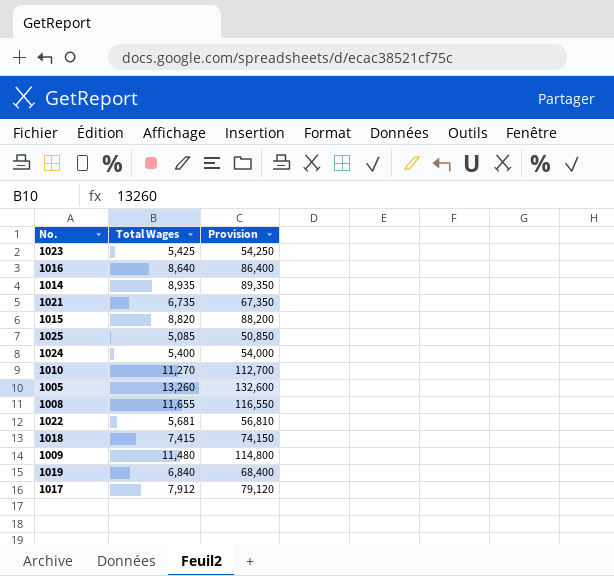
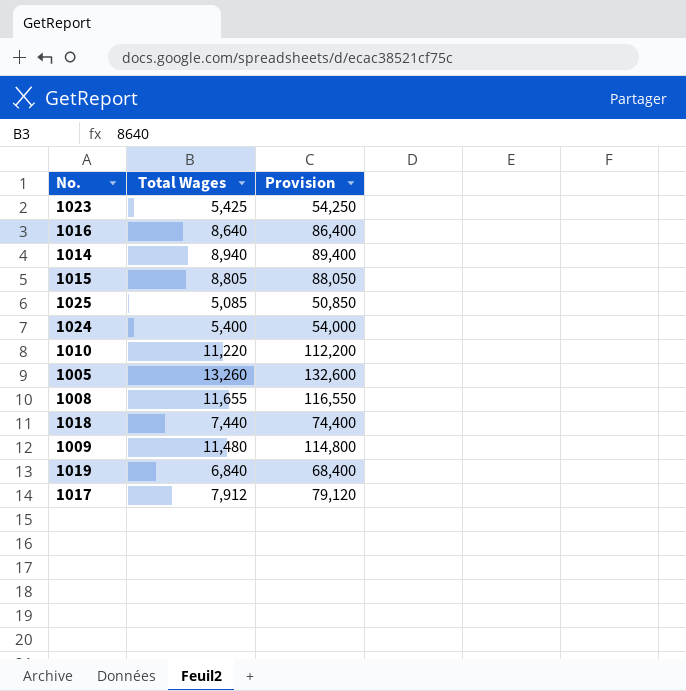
row 1021: 6,735 | 67,350 -> none
row 1022: 5,681 | 56,810 -> none
1014 | Total Wages: 8,935 -> 8,940
1014 | Provision: 89,350 -> 89,400
1015 | Total Wages: 8,820 -> 8,805
1015 | Provision: 88,200 -> 88,050
1010 | Total Wages: 11,270 -> 11,220
1010 | Provision: 112,700 -> 112,200
1018 | Total Wages: 7,415 -> 7,440
1018 | Provision: 74,150 -> 74,400

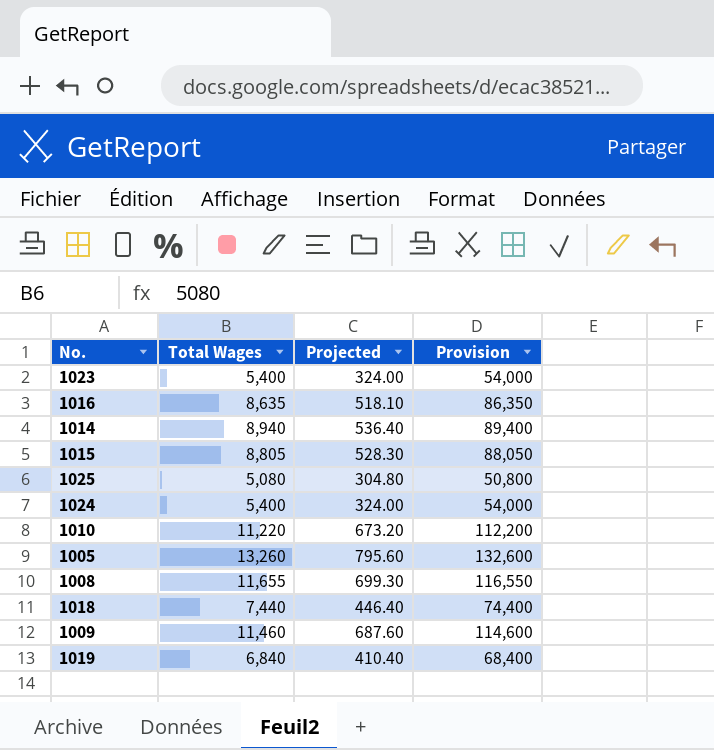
column Projected | formula: none -> [Total Wages] * 0.06
row 1017: 7,912 | 79,120 -> none
1023 | Total Wages: 5,425 -> 5,400
1023 | Provision: 54,250 -> 54,000
1016 | Total Wages: 8,640 -> 8,635
1016 | Provision: 86,400 -> 86,350
1025 | Total Wages: 5,085 -> 5,080
1025 | Provision: 50,850 -> 50,800
1009 | Total Wages: 11,480 -> 11,460
1009 | Provision: 114,800 -> 114,600

